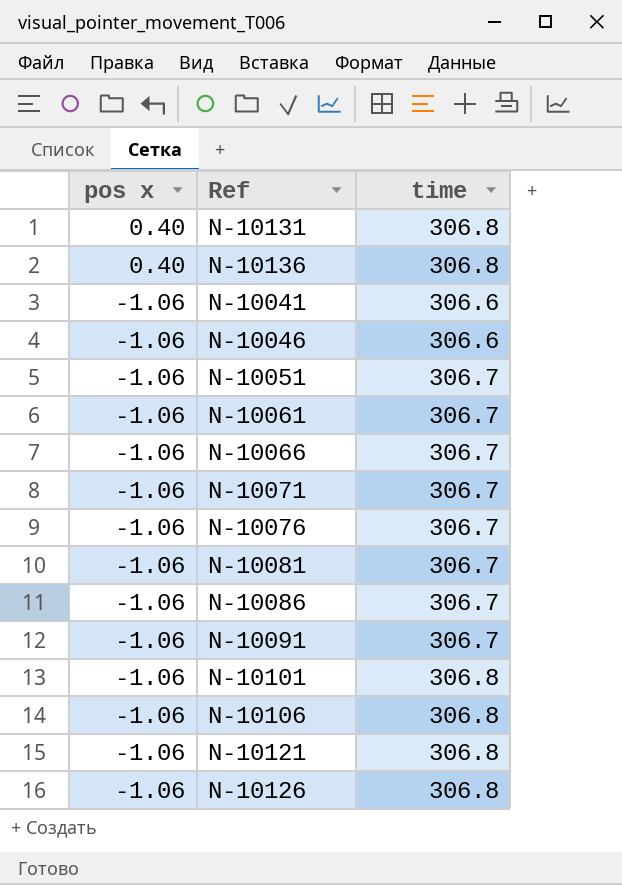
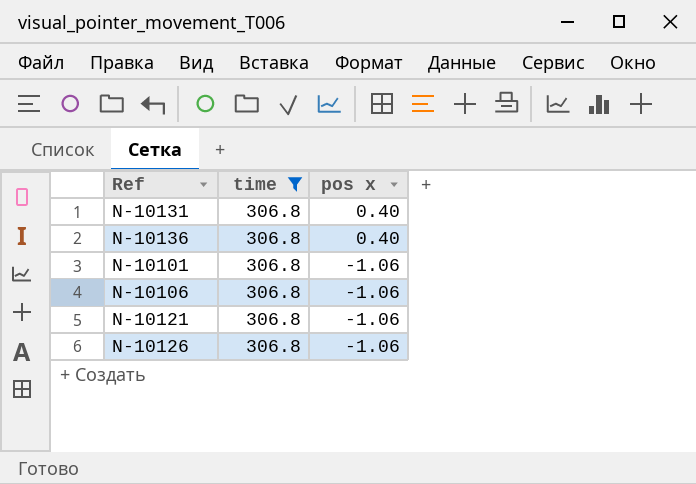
filter: none -> time = 306.8
column pos x | position: 1 -> 3

